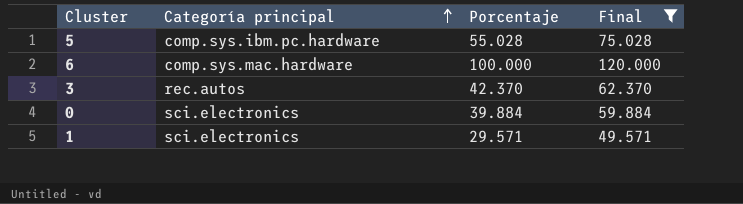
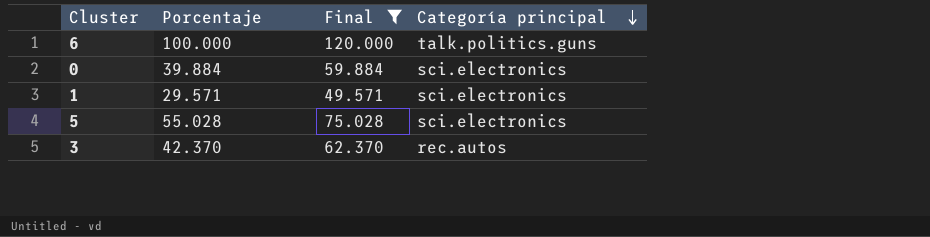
row order: Categoría principal ascending -> Categoría principal descending
column Categoría principal | position: 2 -> 4
6 | Categoría principal: comp.sys.mac.hardware -> talk.politics.guns
5 | Categoría principal: comp.sys.ibm.pc.hardware -> sci.electronics

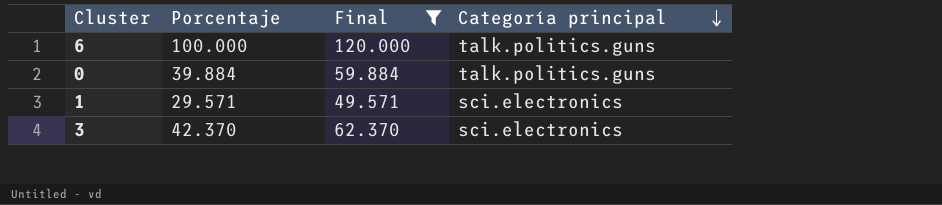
row 5: 55.028 | 75.028 | sci.electronics -> none
0 | Categoría principal: sci.electronics -> talk.politics.guns
3 | Categoría principal: rec.autos -> sci.electronics

